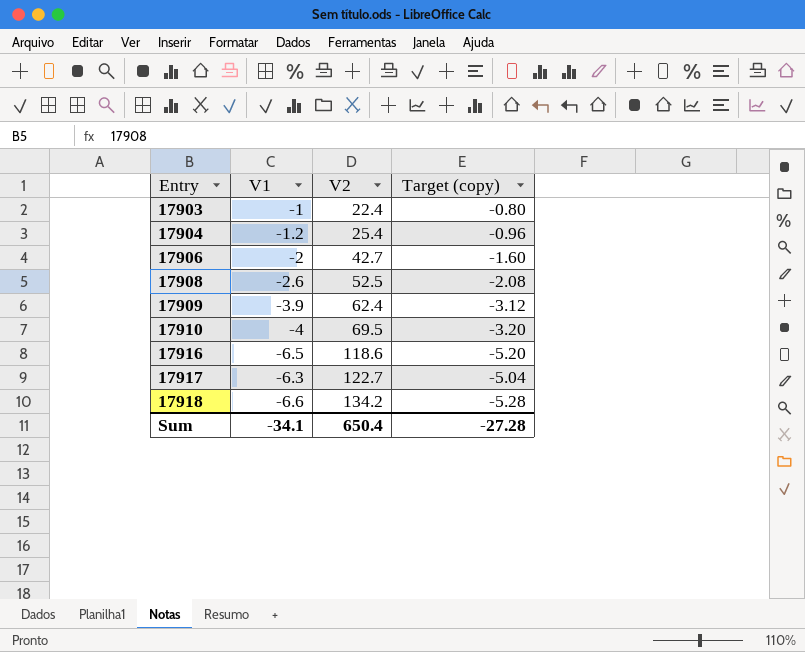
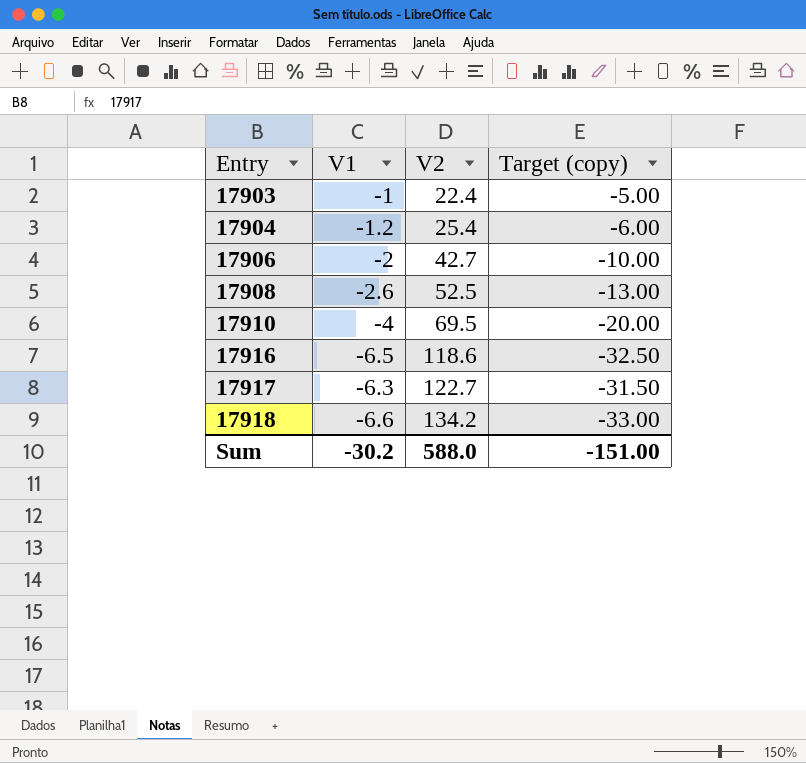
column Target (copy) | formula: [V1] * 0.8 -> [V1] * 5
row 17909: -3.9 | 62.4 | -3.12 -> none
Sum | V1: -34.1 -> -30.2
Sum | V2: 650.4 -> 588.0
Sum | Target (copy): -27.28 -> -151.00

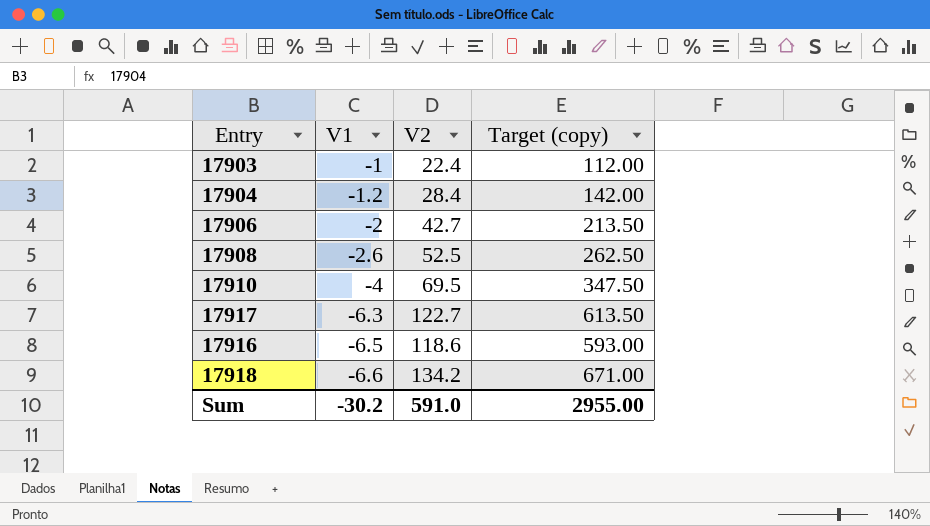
row order: Entry ascending -> V1 descending
column Target (copy) | formula: [V1] * 5 -> [V2] * 5
17904 | V2: 25.4 -> 28.4
Sum | V2: 588.0 -> 591.0
Sum | Target (copy): -151.00 -> 2955.00

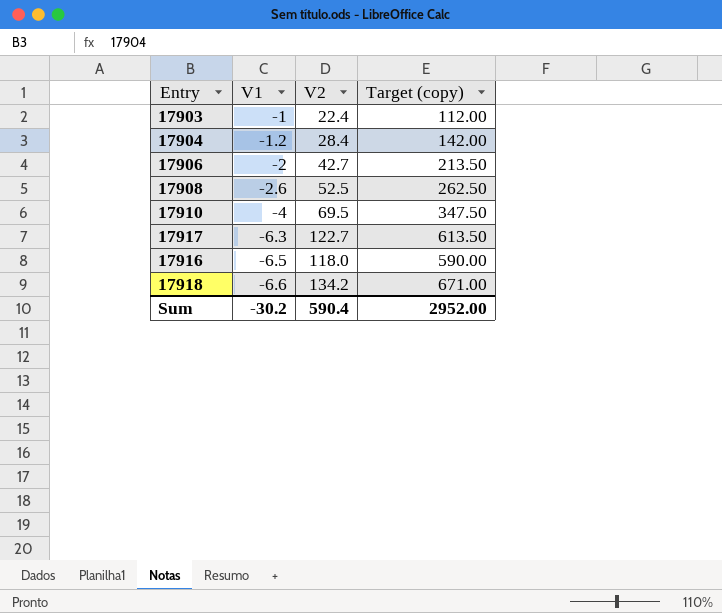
17916 | V2: 118.6 -> 118.0
17916 | Target (copy): 593.00 -> 590.00
Sum | V2: 591.0 -> 590.4
Sum | Target (copy): 2955.00 -> 2952.00

